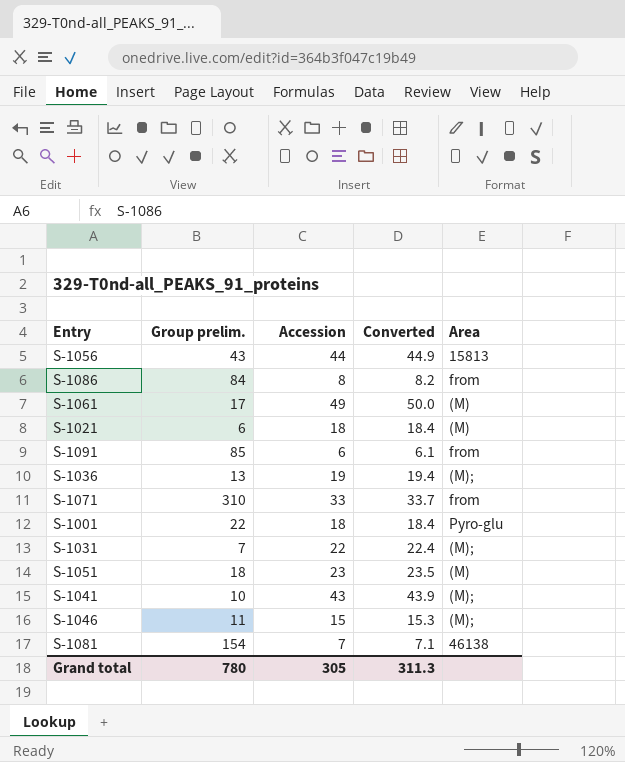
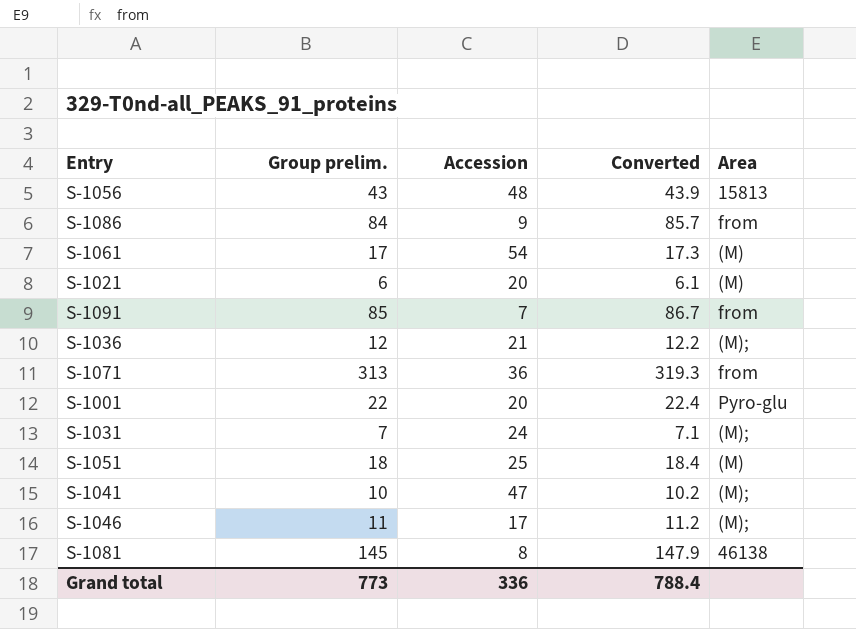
column Converted | formula: [Accession] * 1.02 -> [Group prelim.] * 1.02
S-1056 | Accession: 44 -> 48
S-1086 | Accession: 8 -> 9
S-1061 | Accession: 49 -> 54
S-1021 | Accession: 18 -> 20
S-1091 | Accession: 6 -> 7
S-1036 | Group prelim.: 13 -> 12
S-1036 | Accession: 19 -> 21
S-1071 | Group prelim.: 310 -> 313
S-1071 | Accession: 33 -> 36
S-1001 | Accession: 18 -> 20
S-1031 | Accession: 22 -> 24
S-1051 | Accession: 23 -> 25
S-1041 | Accession: 43 -> 47
S-1046 | Accession: 15 -> 17
S-1081 | Group prelim.: 154 -> 145
S-1081 | Accession: 7 -> 8
Grand total | Group prelim.: 780 -> 773
Grand total | Accession: 305 -> 336
Grand total | Converted: 311.3 -> 788.4

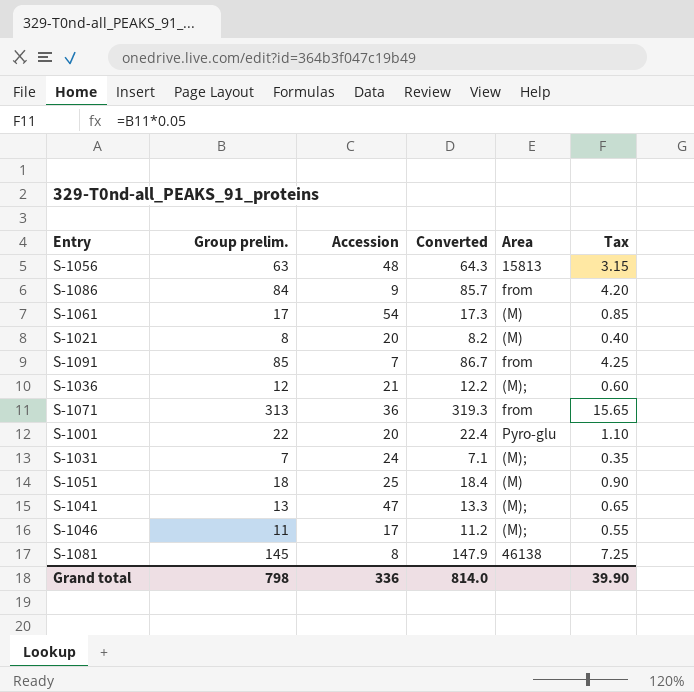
column Tax | formula: none -> [Group prelim.] * 0.05
S-1056 | Group prelim.: 43 -> 63
S-1056 | Converted: 43.9 -> 64.3
S-1021 | Group prelim.: 6 -> 8
S-1021 | Converted: 6.1 -> 8.2
S-1041 | Group prelim.: 10 -> 13
S-1041 | Converted: 10.2 -> 13.3
Grand total | Group prelim.: 773 -> 798
Grand total | Converted: 788.4 -> 814.0

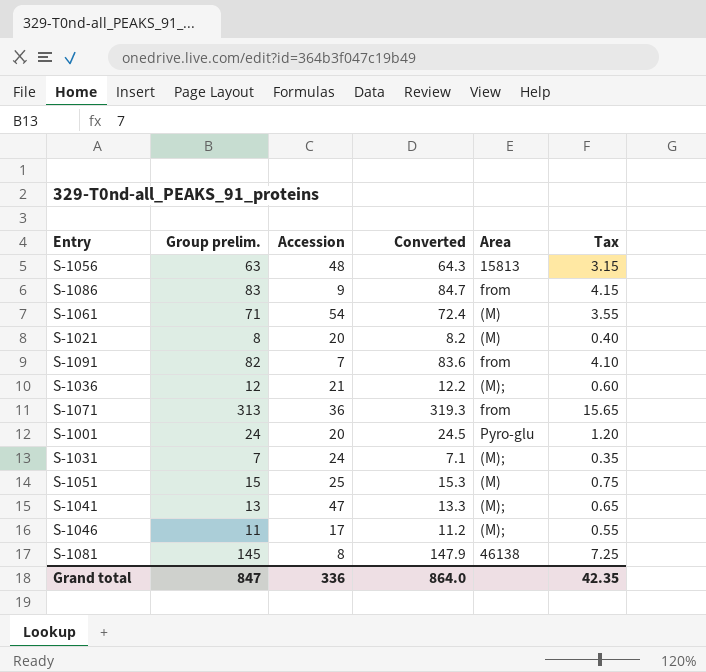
S-1086 | Group prelim.: 84 -> 83
S-1086 | Converted: 85.7 -> 84.7
S-1086 | Tax: 4.20 -> 4.15
S-1061 | Group prelim.: 17 -> 71
S-1061 | Converted: 17.3 -> 72.4
S-1061 | Tax: 0.85 -> 3.55
S-1091 | Group prelim.: 85 -> 82
S-1091 | Converted: 86.7 -> 83.6
S-1091 | Tax: 4.25 -> 4.10
S-1001 | Group prelim.: 22 -> 24
S-1001 | Converted: 22.4 -> 24.5
S-1001 | Tax: 1.10 -> 1.20
S-1051 | Group prelim.: 18 -> 15
S-1051 | Converted: 18.4 -> 15.3
S-1051 | Tax: 0.90 -> 0.75
Grand total | Group prelim.: 798 -> 847
Grand total | Converted: 814.0 -> 864.0
Grand total | Tax: 39.90 -> 42.35

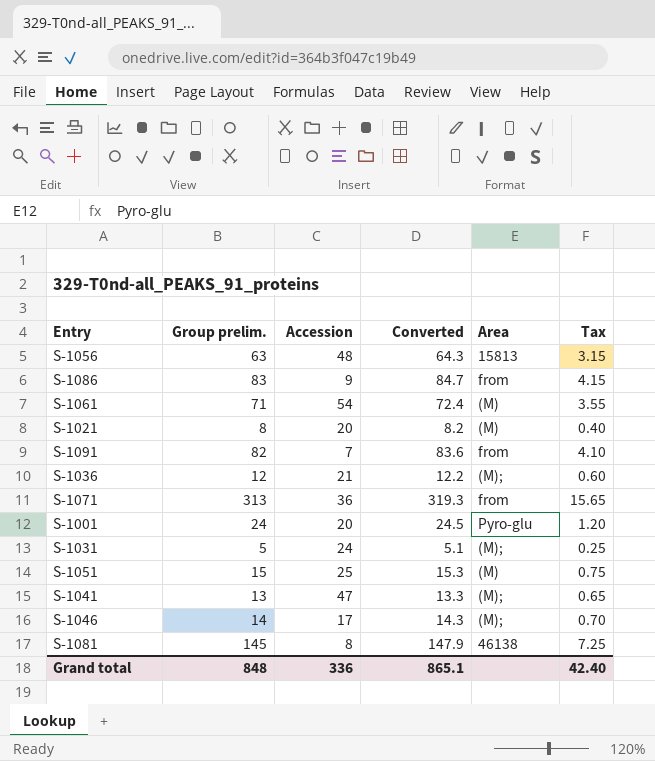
S-1031 | Group prelim.: 7 -> 5
S-1031 | Converted: 7.1 -> 5.1
S-1031 | Tax: 0.35 -> 0.25
S-1046 | Group prelim.: 11 -> 14
S-1046 | Converted: 11.2 -> 14.3
S-1046 | Tax: 0.55 -> 0.70
Grand total | Group prelim.: 847 -> 848
Grand total | Converted: 864.0 -> 865.1
Grand total | Tax: 42.35 -> 42.40

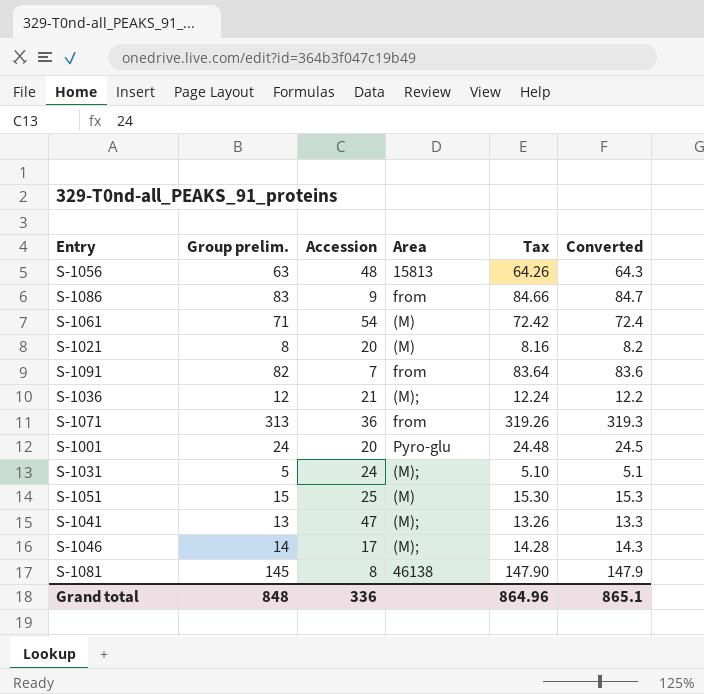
column Tax | formula: [Group prelim.] * 0.05 -> [Group prelim.] * 1.02
column Converted | position: 4 -> 6
Grand total | Tax: 42.40 -> 864.96

